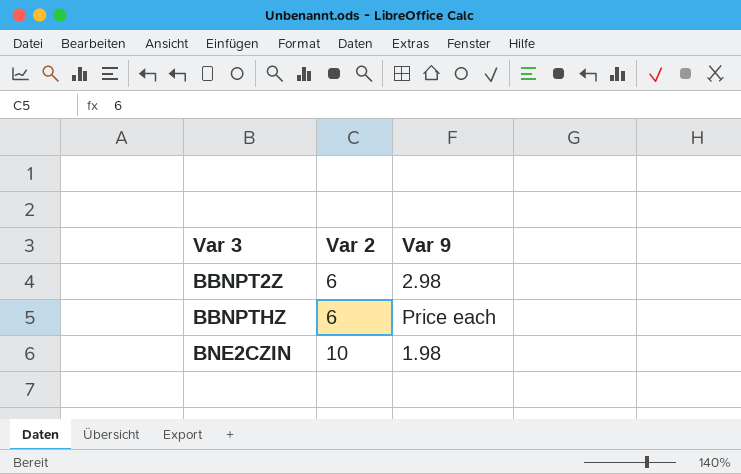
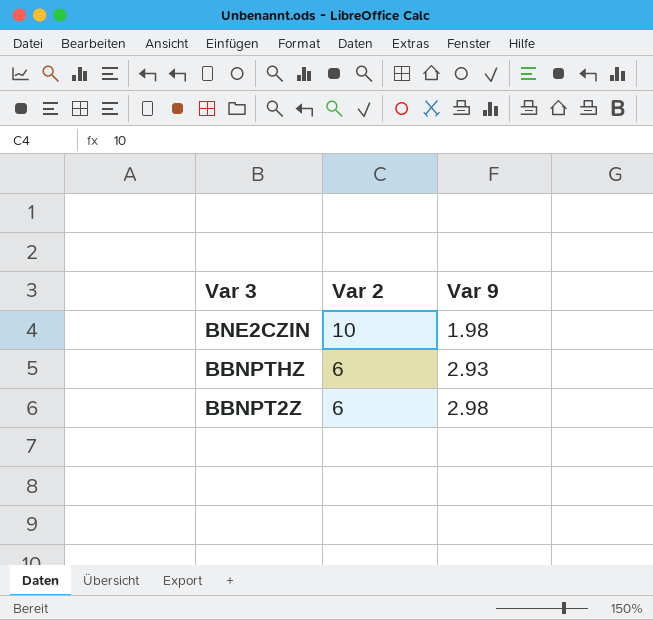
row order: Var 3 ascending -> Var 3 descending
BBNPTHZ | Var 9: Price each -> 2.93

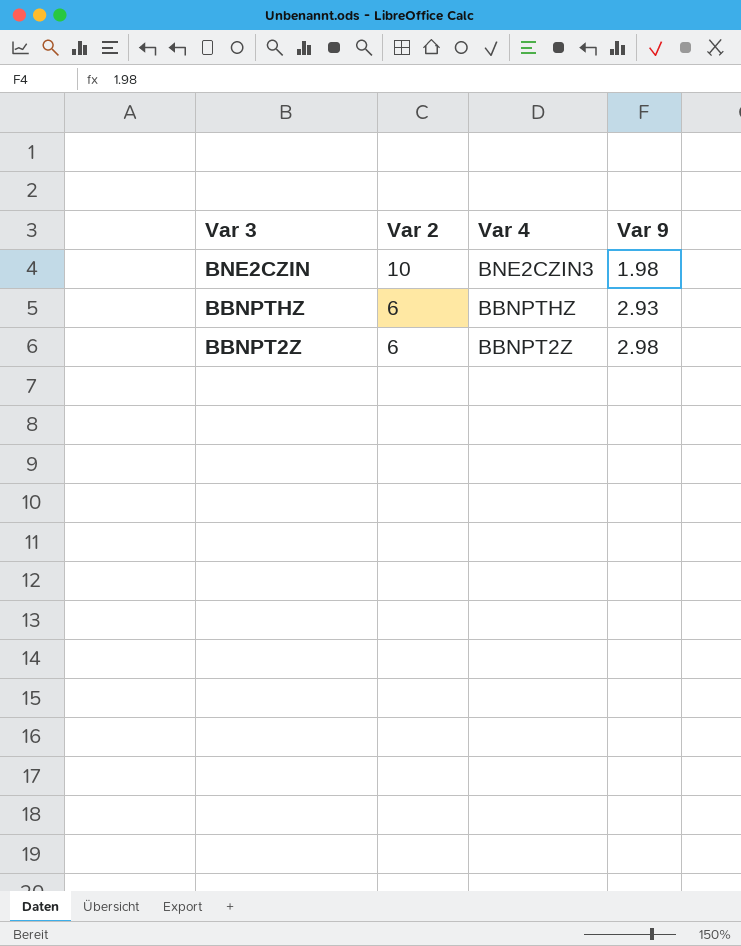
column Var 4 | position: none -> 3

